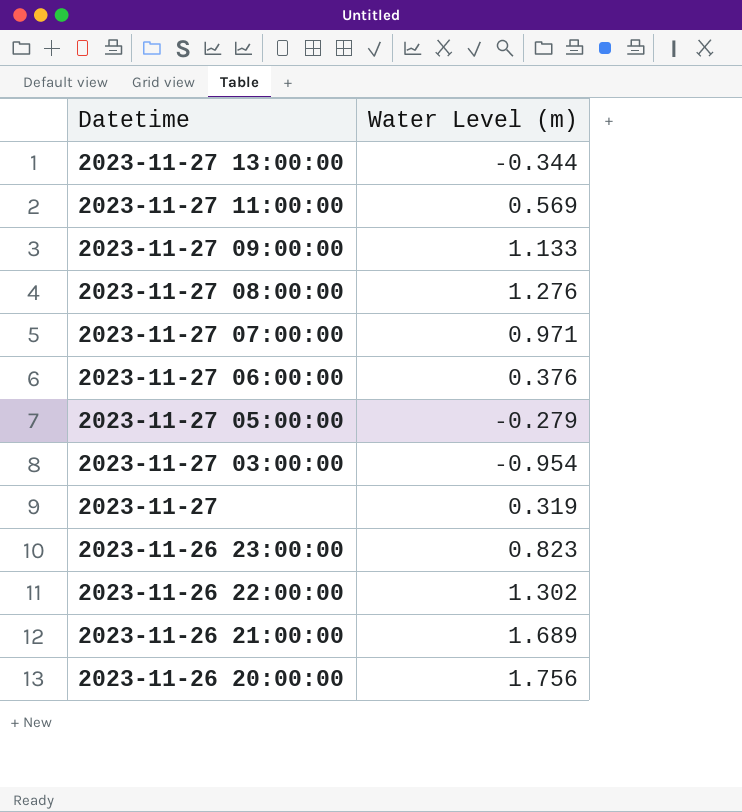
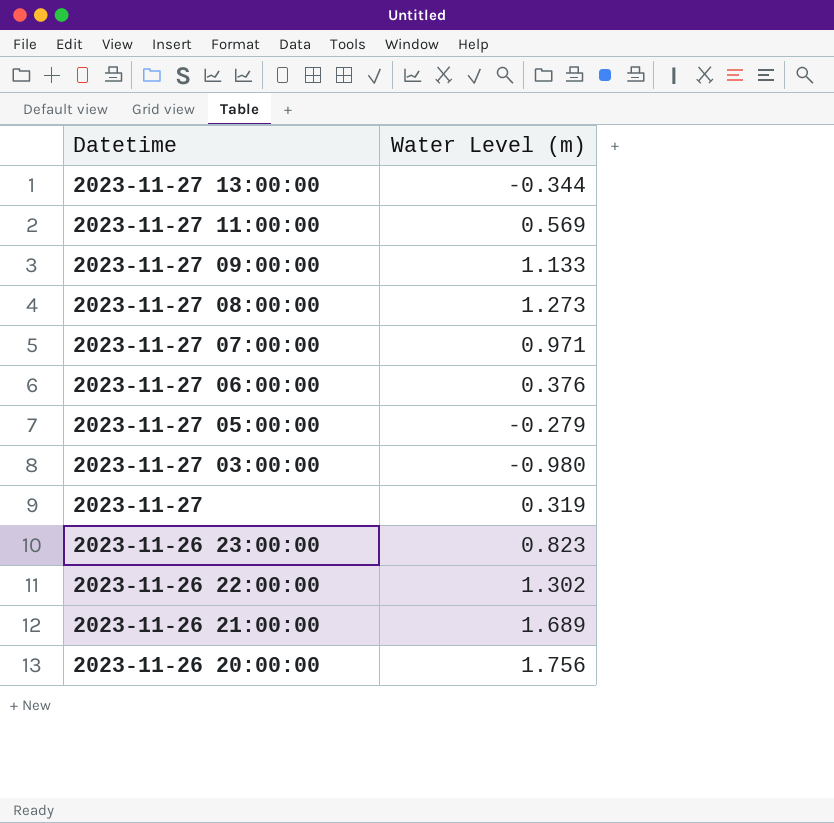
2023-11-27 08:00:00 | Water Level (m): 1.276 -> 1.273
2023-11-27 03:00:00 | Water Level (m): -0.954 -> -0.980

